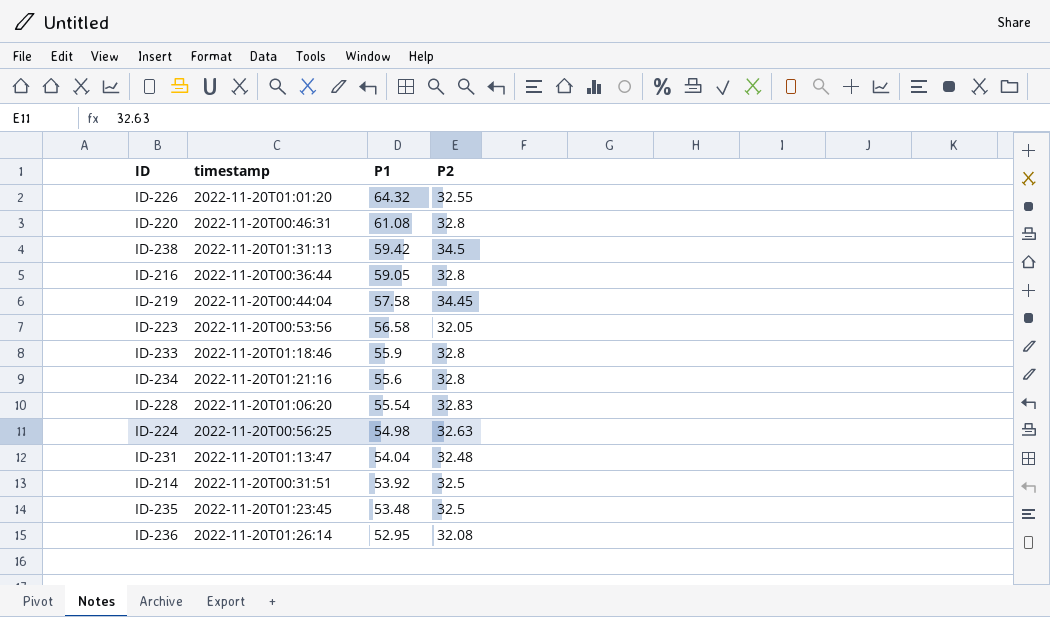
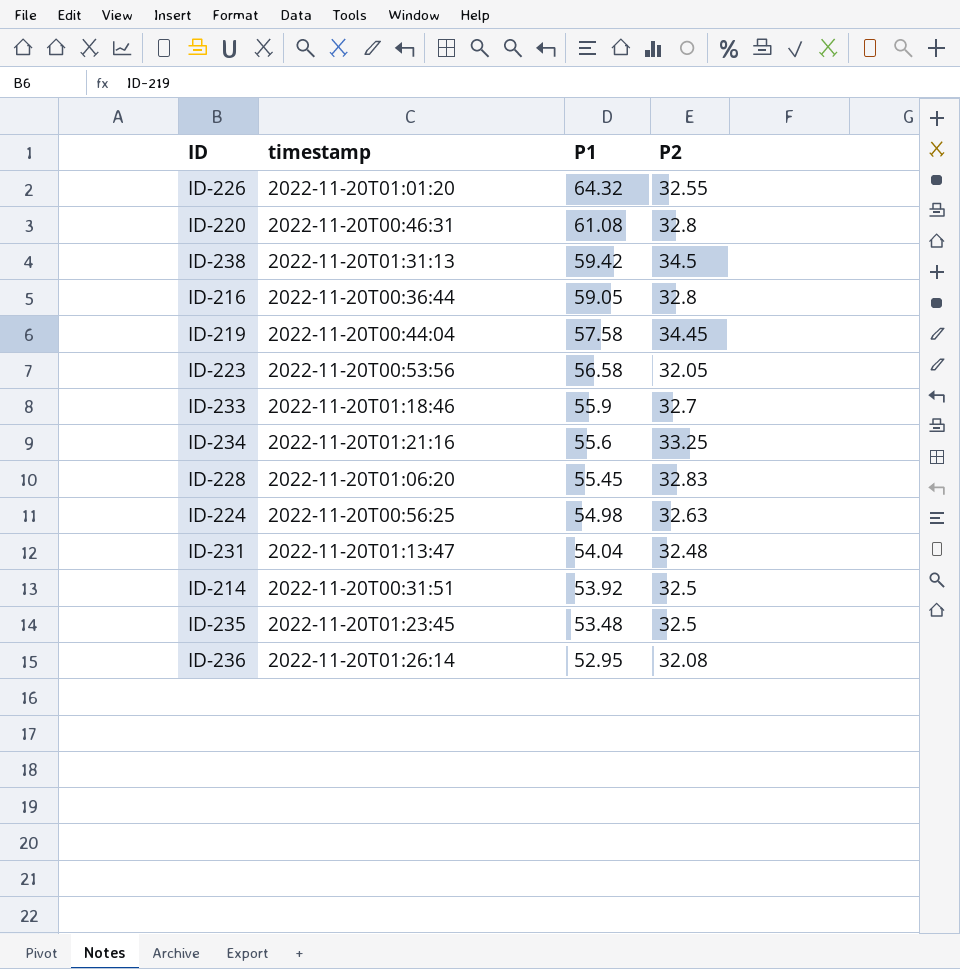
ID-233 | P2: 32.8 -> 32.7
ID-234 | P2: 32.8 -> 33.25
ID-228 | P1: 55.54 -> 55.45

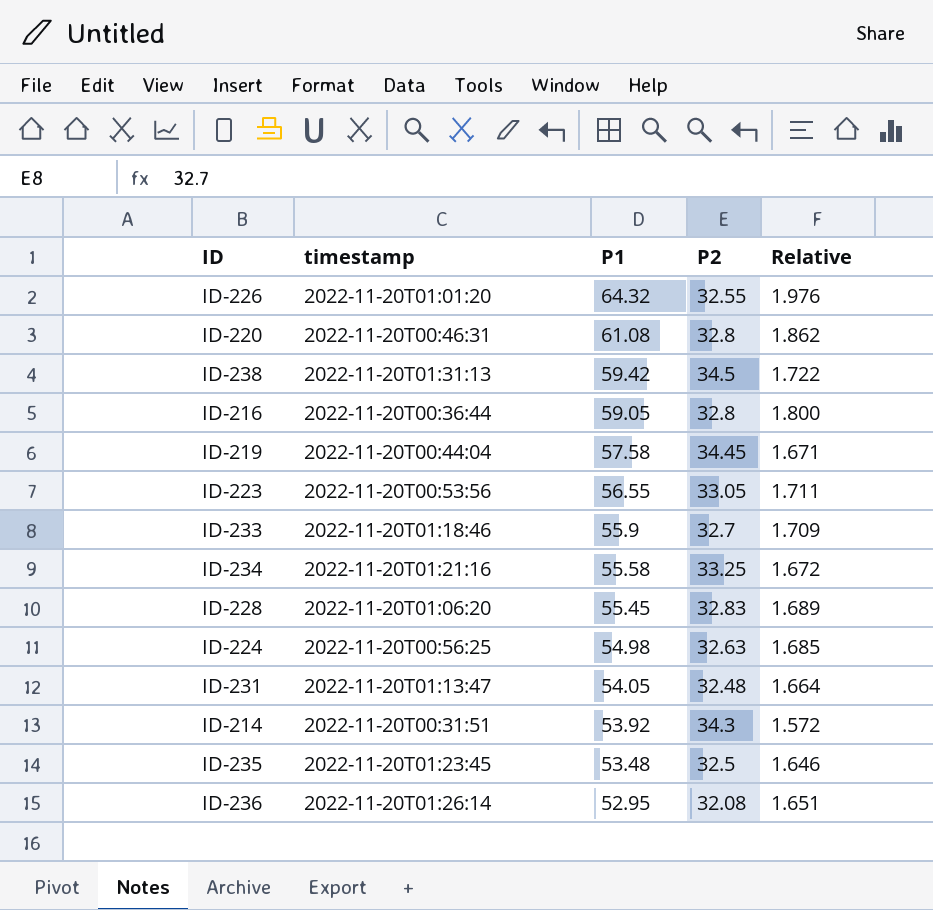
column Relative | formula: none -> [P1] / [P2]
ID-223 | P1: 56.58 -> 56.55
ID-223 | P2: 32.05 -> 33.05
ID-234 | P1: 55.6 -> 55.58
ID-231 | P1: 54.04 -> 54.05
ID-214 | P2: 32.5 -> 34.3

